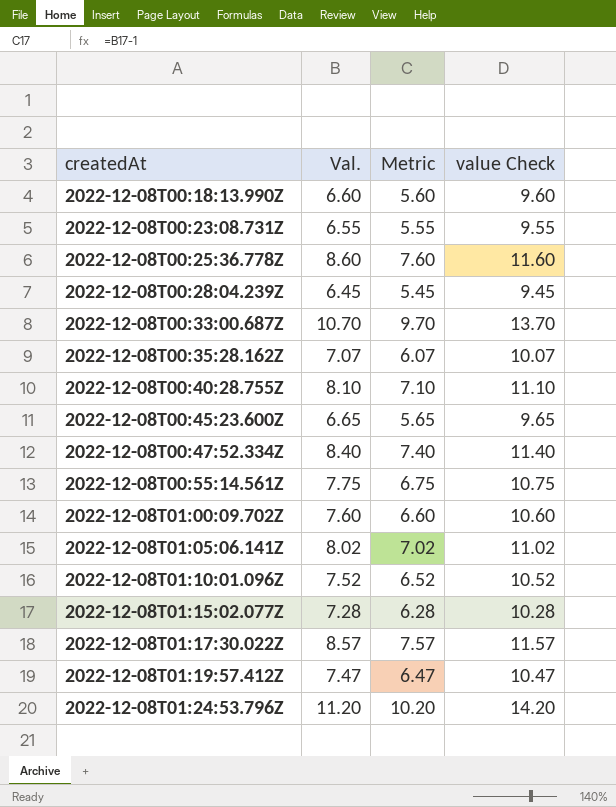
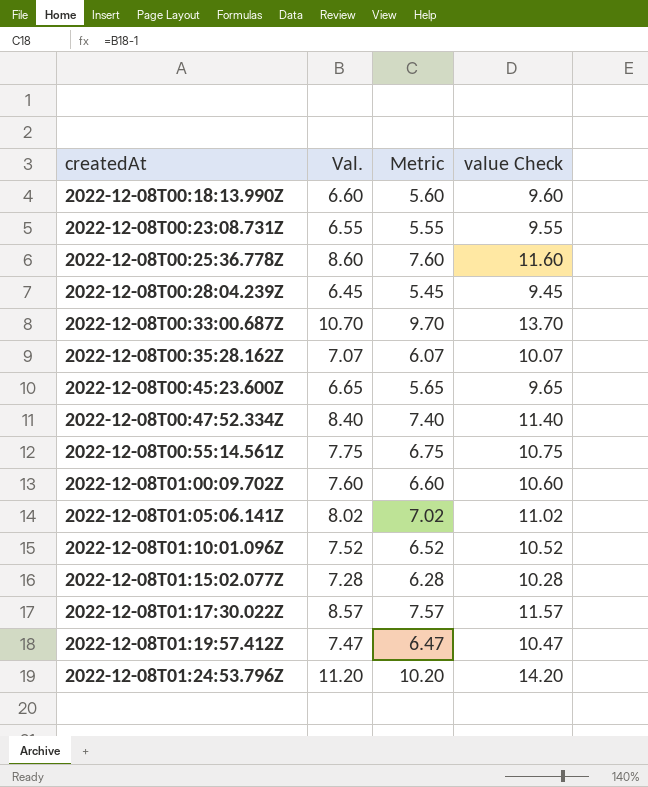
row 2022-12-08T00:40:28.755Z: 8.10 | 7.10 | 11.10 -> none

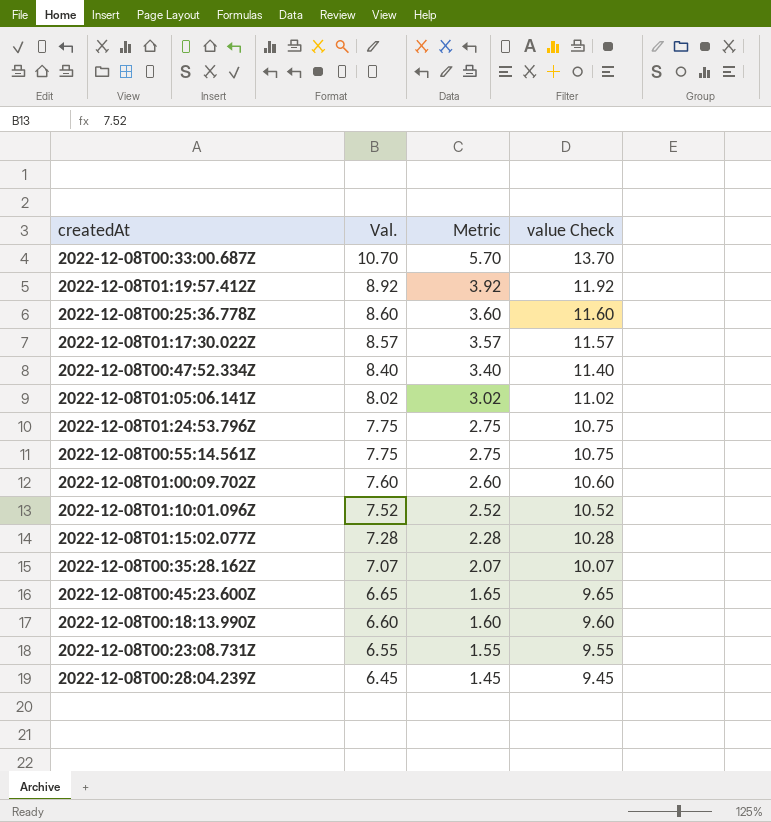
row order: createdAt ascending -> Val. descending
column Metric | formula: [Val.] - 1 -> [Val.] - 5
2022-12-08T01:19:57.412Z | Val.: 7.47 -> 8.92
2022-12-08T01:19:57.412Z | value Check: 10.47 -> 11.92
2022-12-08T01:24:53.796Z | Val.: 11.20 -> 7.75
2022-12-08T01:24:53.796Z | value Check: 14.20 -> 10.75

